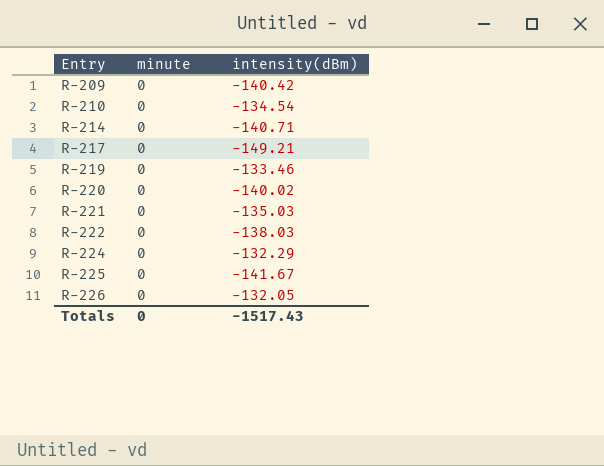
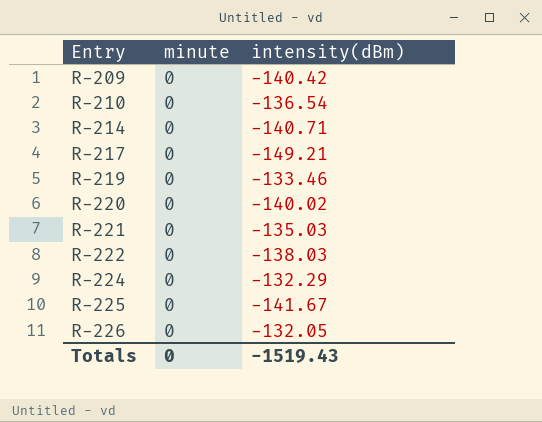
R-210 | intensity(dBm): -134.54 -> -136.54
Totals | intensity(dBm): -1517.43 -> -1519.43

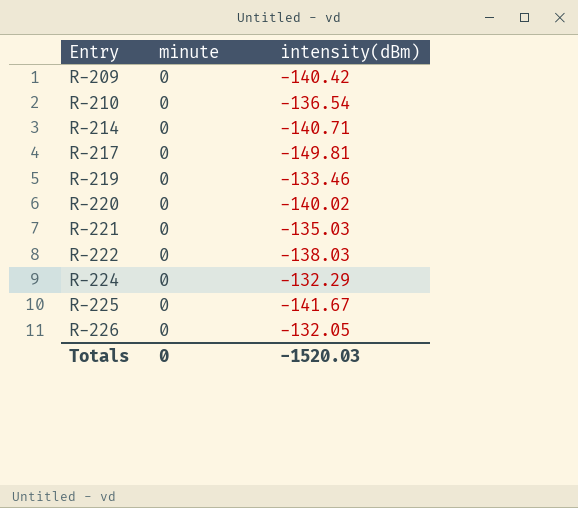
R-217 | intensity(dBm): -149.21 -> -149.81
Totals | intensity(dBm): -1519.43 -> -1520.03

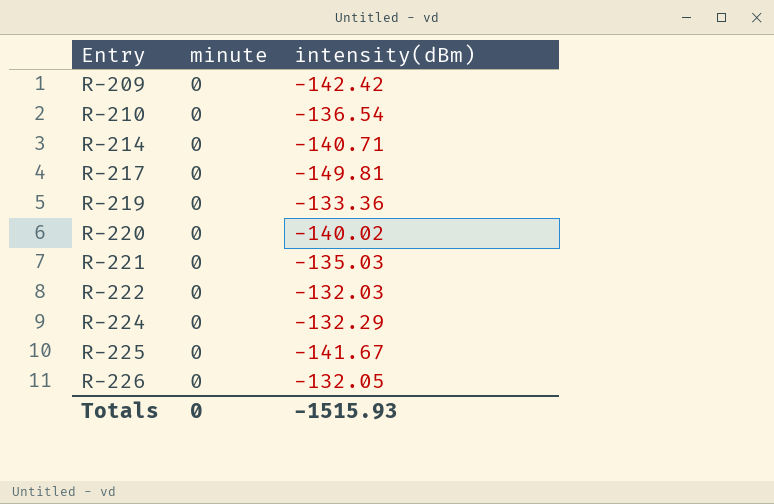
R-209 | intensity(dBm): -140.42 -> -142.42
R-219 | intensity(dBm): -133.46 -> -133.36
R-222 | intensity(dBm): -138.03 -> -132.03
Totals | intensity(dBm): -1520.03 -> -1515.93

